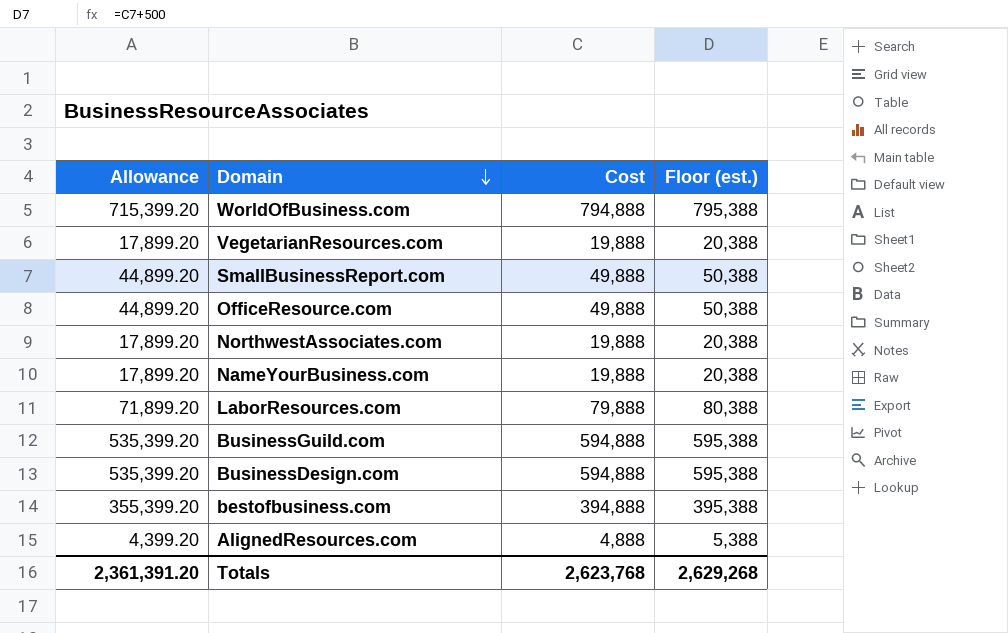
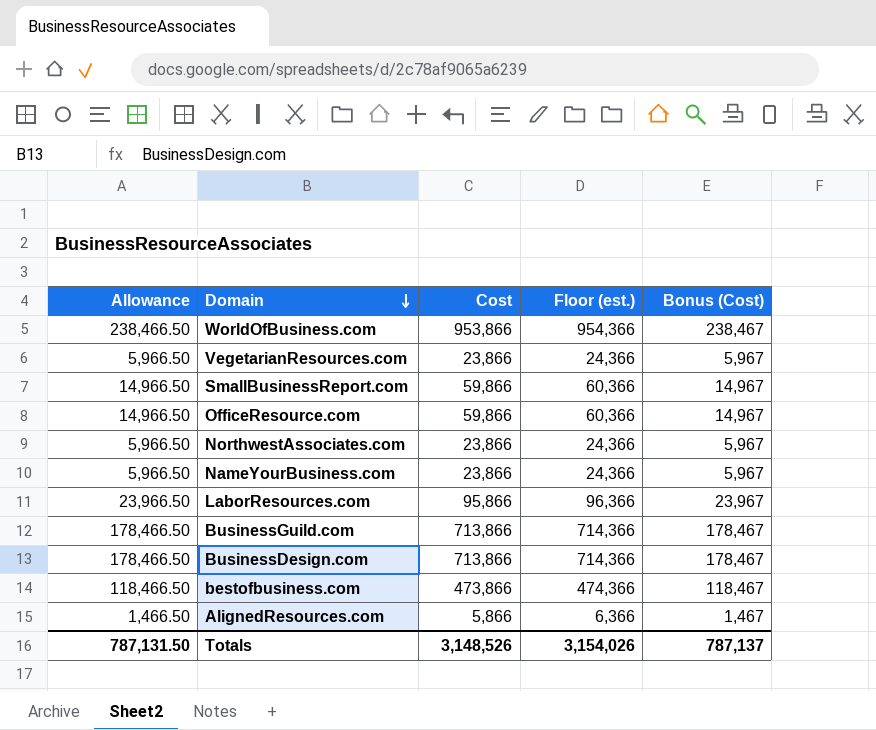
column Allowance | formula: [Cost] * 0.9 -> [Cost] * 0.25
column Bonus (Cost) | formula: none -> [Cost] * 0.25
WorldOfBusiness.com | Cost: 794,888 -> 953,866
WorldOfBusiness.com | Floor (est.): 795,388 -> 954,366
VegetarianResources.com | Cost: 19,888 -> 23,866
VegetarianResources.com | Floor (est.): 20,388 -> 24,366
SmallBusinessReport.com | Cost: 49,888 -> 59,866
SmallBusinessReport.com | Floor (est.): 50,388 -> 60,366
OfficeResource.com | Cost: 49,888 -> 59,866
OfficeResource.com | Floor (est.): 50,388 -> 60,366
NorthwestAssociates.com | Cost: 19,888 -> 23,866
NorthwestAssociates.com | Floor (est.): 20,388 -> 24,366
NameYourBusiness.com | Cost: 19,888 -> 23,866
NameYourBusiness.com | Floor (est.): 20,388 -> 24,366
LaborResources.com | Cost: 79,888 -> 95,866
LaborResources.com | Floor (est.): 80,388 -> 96,366
BusinessGuild.com | Cost: 594,888 -> 713,866
BusinessGuild.com | Floor (est.): 595,388 -> 714,366
BusinessDesign.com | Cost: 594,888 -> 713,866
BusinessDesign.com | Floor (est.): 595,388 -> 714,366
bestofbusiness.com | Cost: 394,888 -> 473,866
bestofbusiness.com | Floor (est.): 395,388 -> 474,366
AlignedResources.com | Cost: 4,888 -> 5,866
AlignedResources.com | Floor (est.): 5,388 -> 6,366
Totals | Allowance: 2,361,391.20 -> 787,131.50
Totals | Cost: 2,623,768 -> 3,148,526
Totals | Floor (est.): 2,629,268 -> 3,154,026

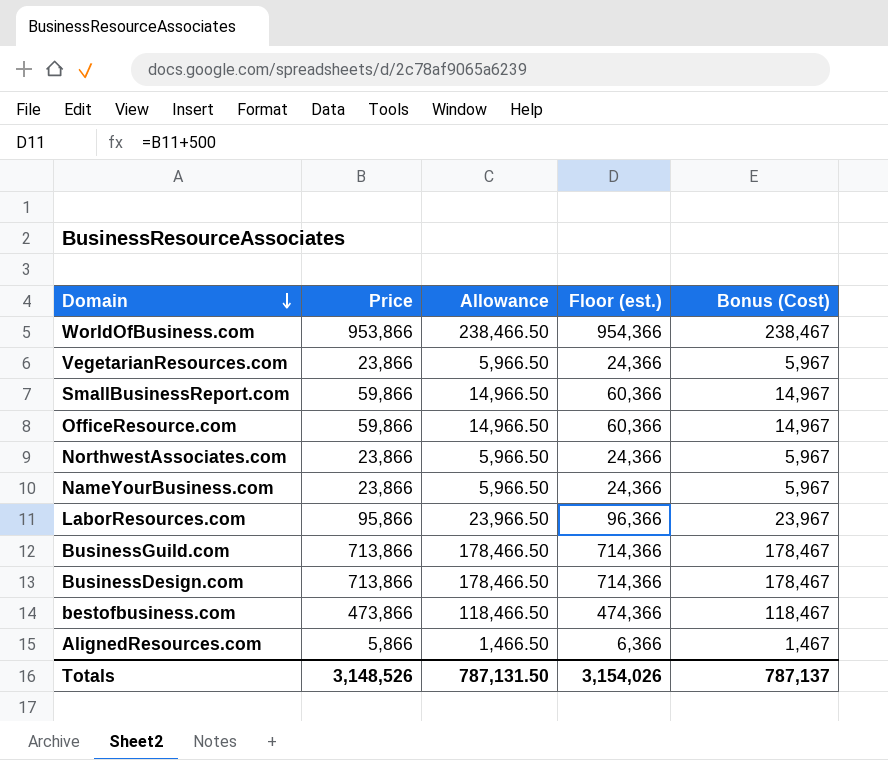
column name: Cost -> Price
column Allowance | position: 1 -> 3

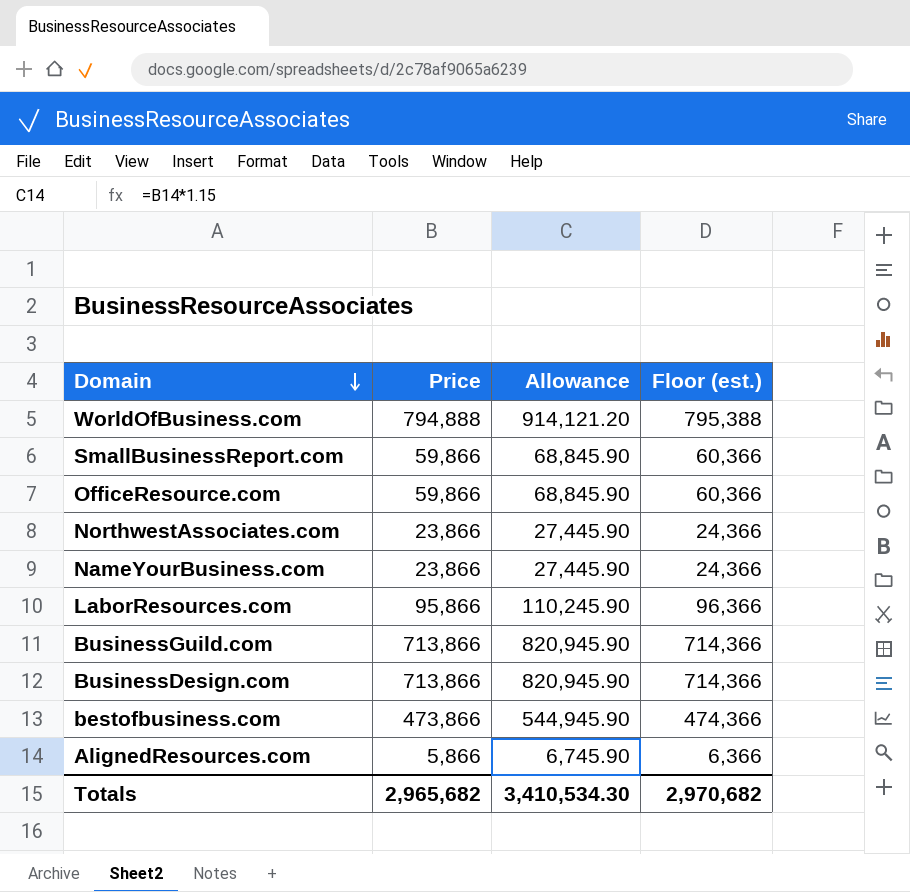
column Bonus (Cost) | formula: [Price] * 0.25 -> none
column Allowance | formula: [Price] * 0.25 -> [Price] * 1.15
row VegetarianResources.com: 23,866 | 5,966.50 | 24,366 | 5,967 -> none
WorldOfBusiness.com | Price: 953,866 -> 794,888
WorldOfBusiness.com | Floor (est.): 954,366 -> 795,388
Totals | Price: 3,148,526 -> 2,965,682
Totals | Allowance: 787,131.50 -> 3,410,534.30
Totals | Floor (est.): 3,154,026 -> 2,970,682

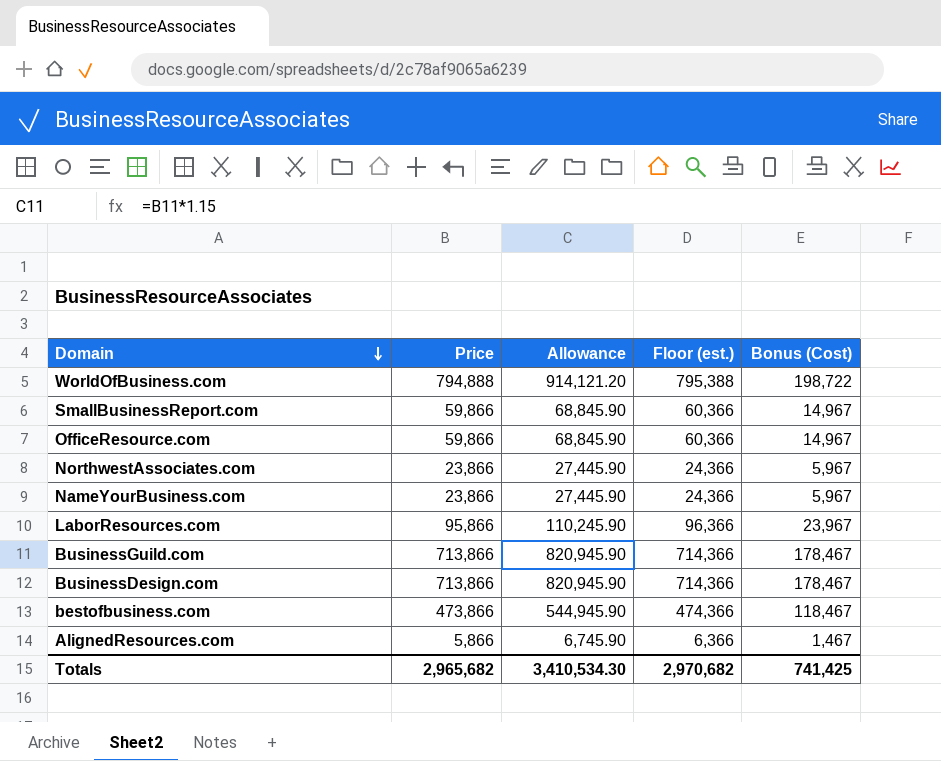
column Bonus (Cost) | formula: none -> [Price] * 0.25

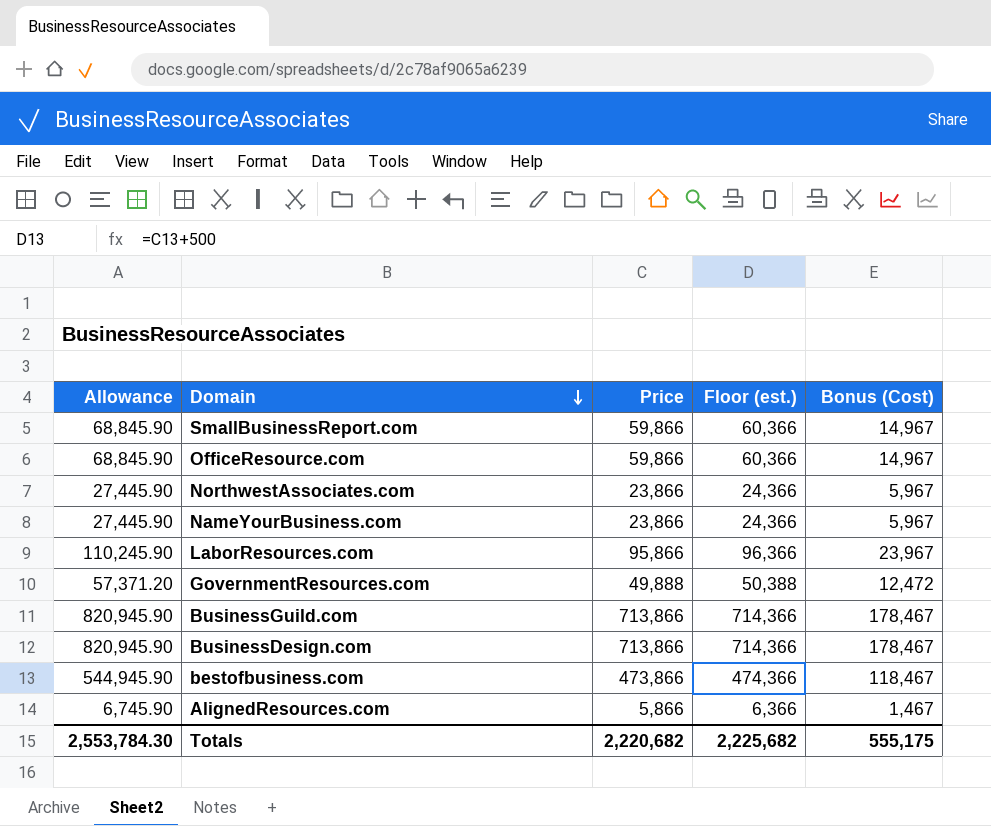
column Allowance | position: 3 -> 1
row WorldOfBusiness.com: 794,888 | 914,121.20 | 795,388 | 198,722 -> none
row GovernmentResources.com: none -> 57,371.20 | 49,888 | 50,388 | 12,472
Totals | Allowance: 3,410,534.30 -> 2,553,784.30
Totals | Price: 2,965,682 -> 2,220,682
Totals | Floor (est.): 2,970,682 -> 2,225,682
Totals | Bonus (Cost): 741,425 -> 555,175

